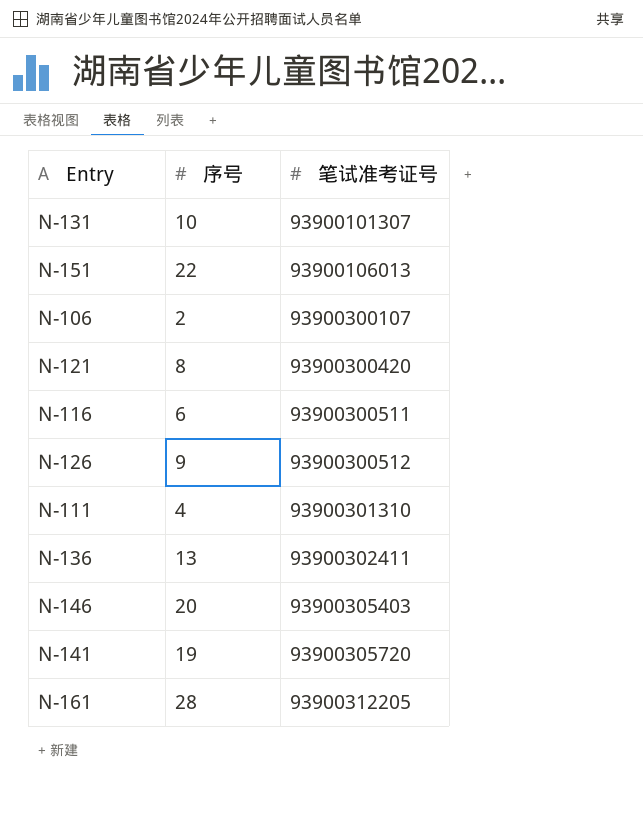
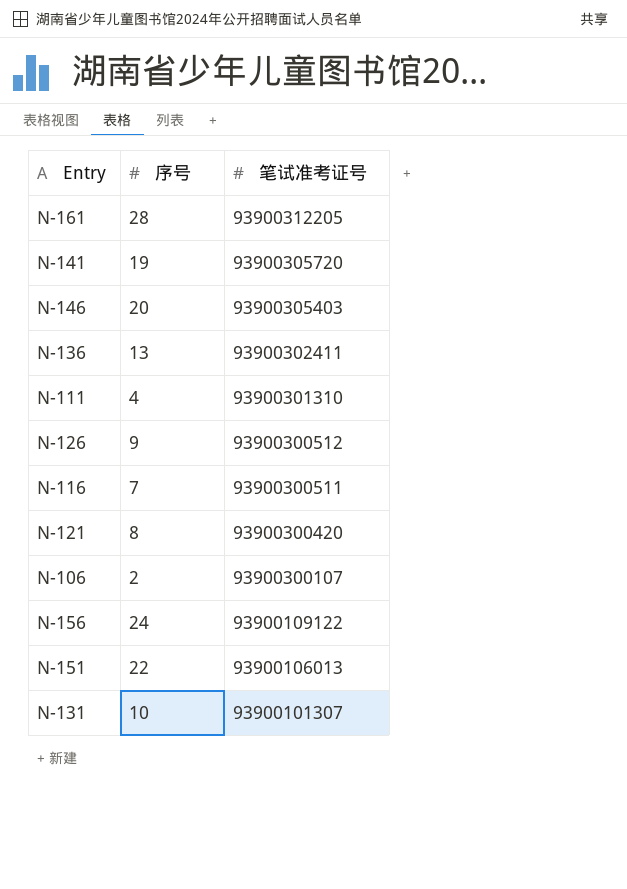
row order: 笔试准考证号 ascending -> 笔试准考证号 descending
N-116 | 序号: 6 -> 7
row N-156: none -> 24 | 93900109122

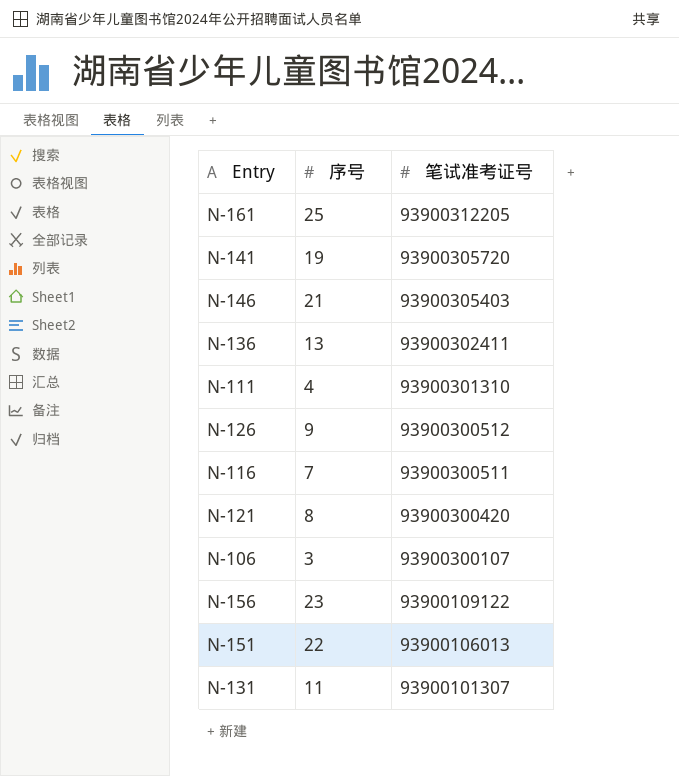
N-161 | 序号: 28 -> 25
N-146 | 序号: 20 -> 21
N-106 | 序号: 2 -> 3
N-156 | 序号: 24 -> 23
N-131 | 序号: 10 -> 11

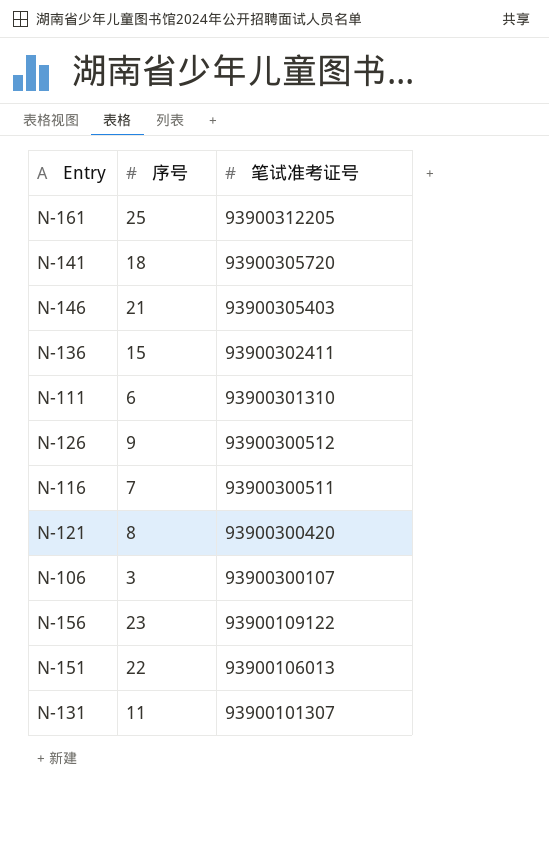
N-141 | 序号: 19 -> 18
N-136 | 序号: 13 -> 15
N-111 | 序号: 4 -> 6

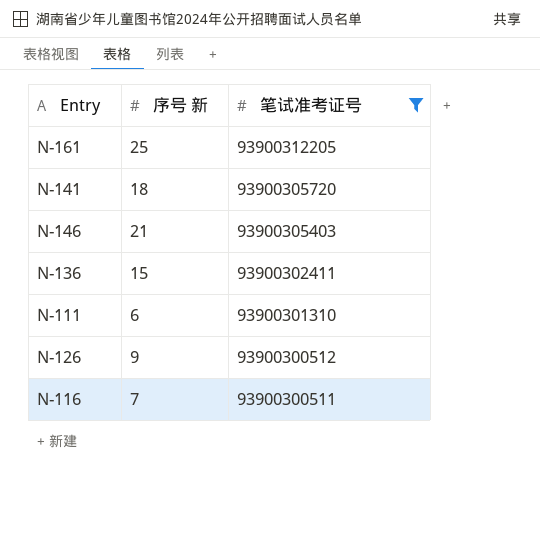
filter: none -> 笔试准考证号 >= 93900300511
column name: 序号 -> 序号 新

